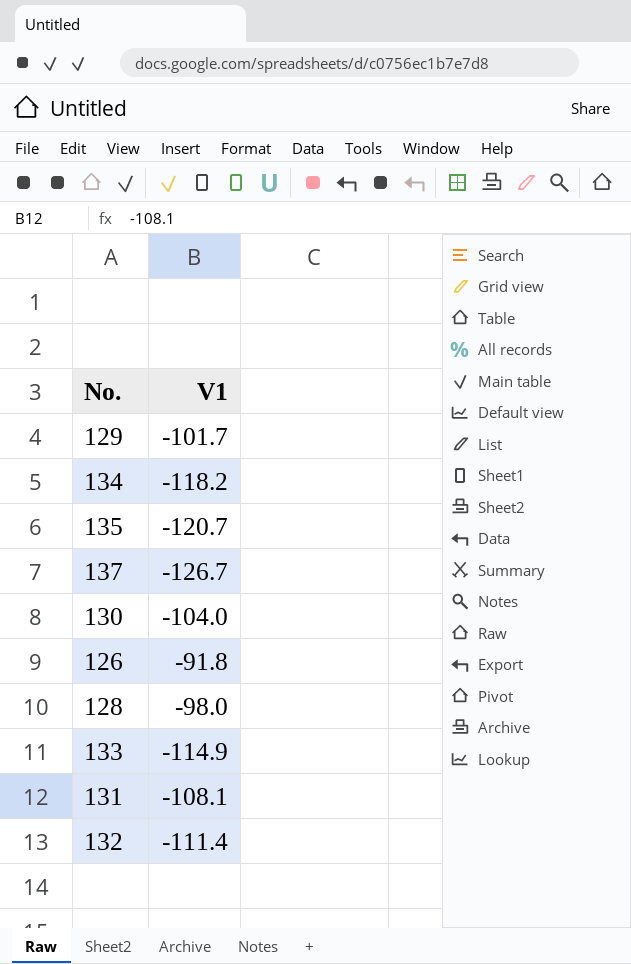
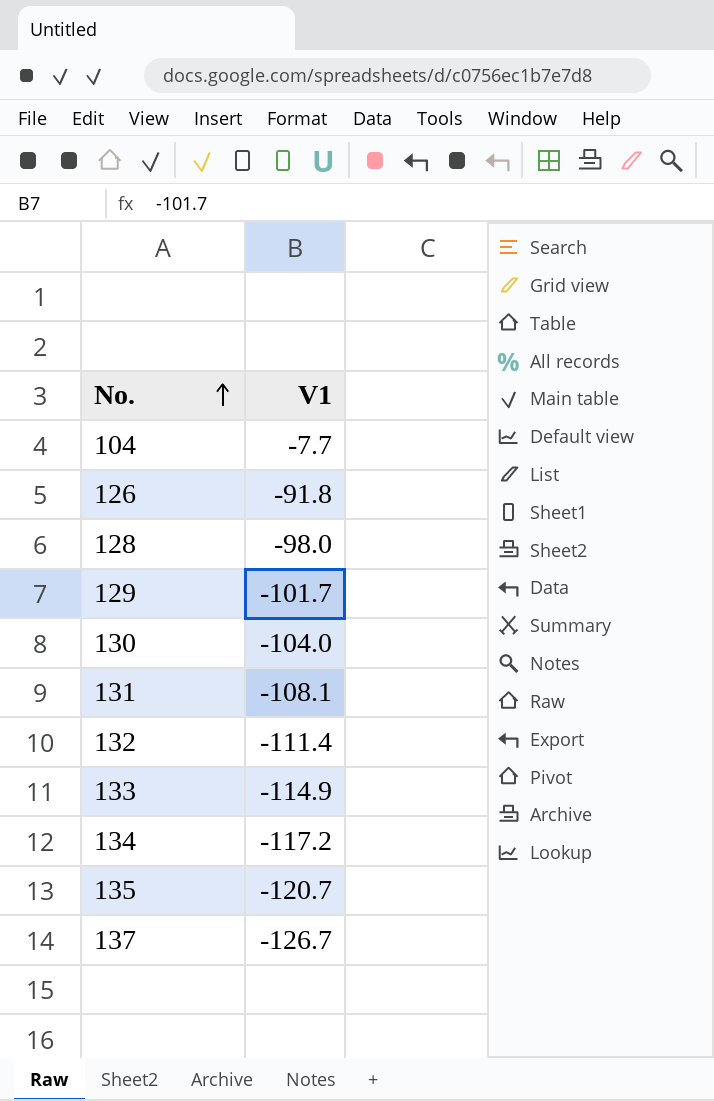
row order: none -> No. ascending
row 104: none -> -7.7
134 | V1: -118.2 -> -117.2

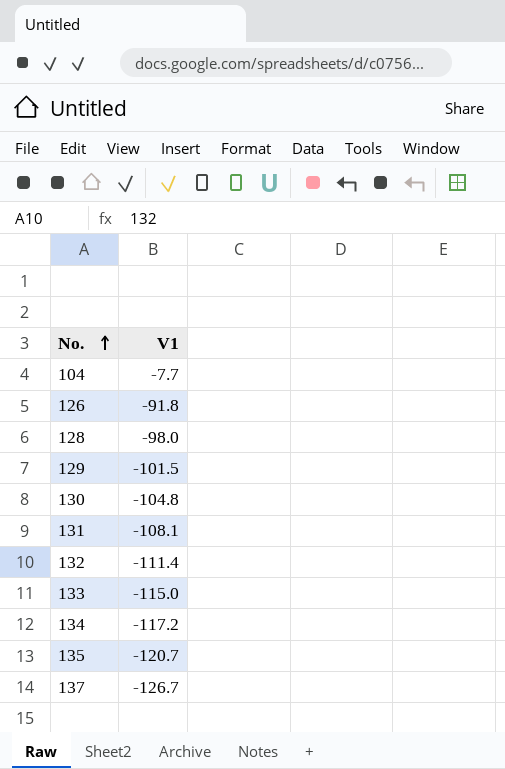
129 | V1: -101.7 -> -101.5
130 | V1: -104.0 -> -104.8
133 | V1: -114.9 -> -115.0

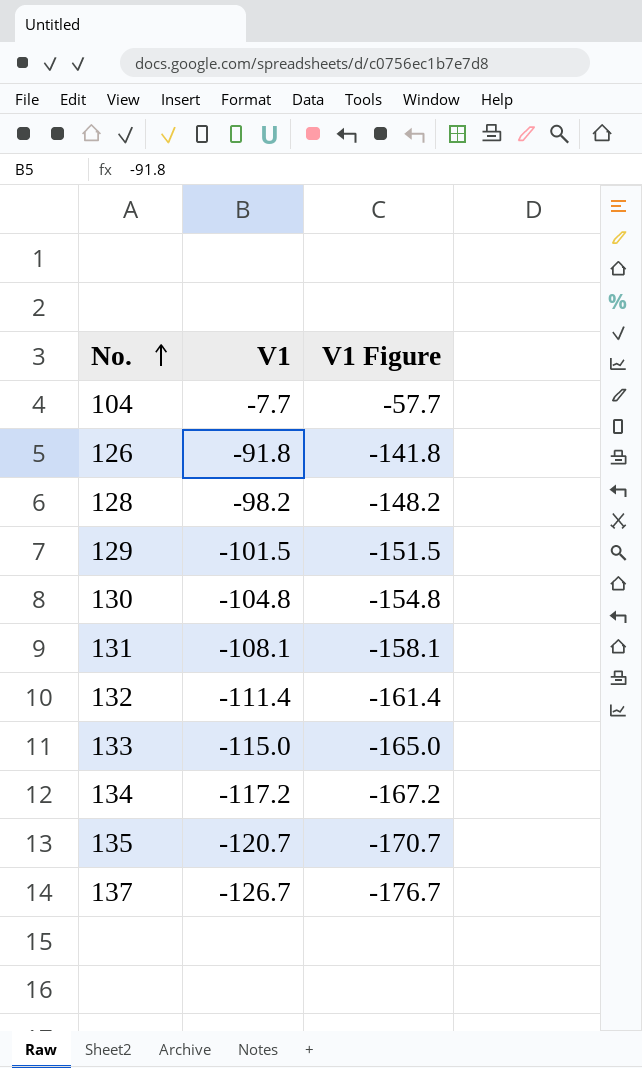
column V1 Figure | formula: none -> [V1] - 50
128 | V1: -98.0 -> -98.2

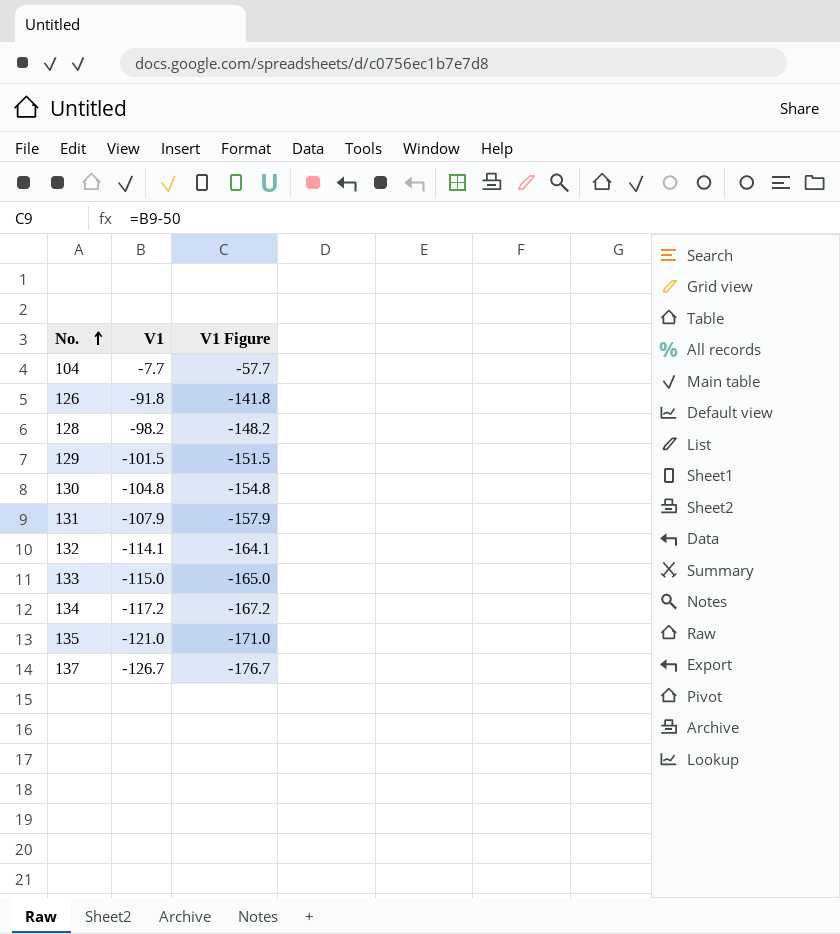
131 | V1: -108.1 -> -107.9
131 | V1 Figure: -158.1 -> -157.9
132 | V1: -111.4 -> -114.1
132 | V1 Figure: -161.4 -> -164.1
135 | V1: -120.7 -> -121.0
135 | V1 Figure: -170.7 -> -171.0

